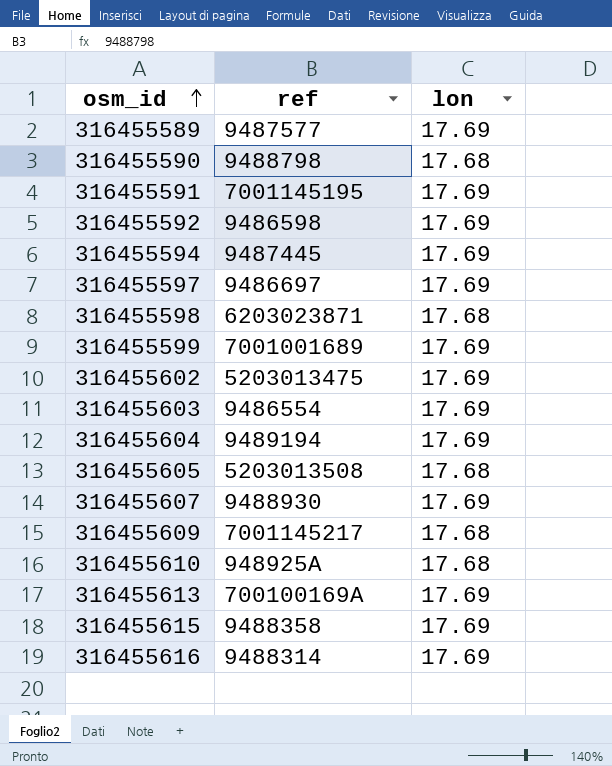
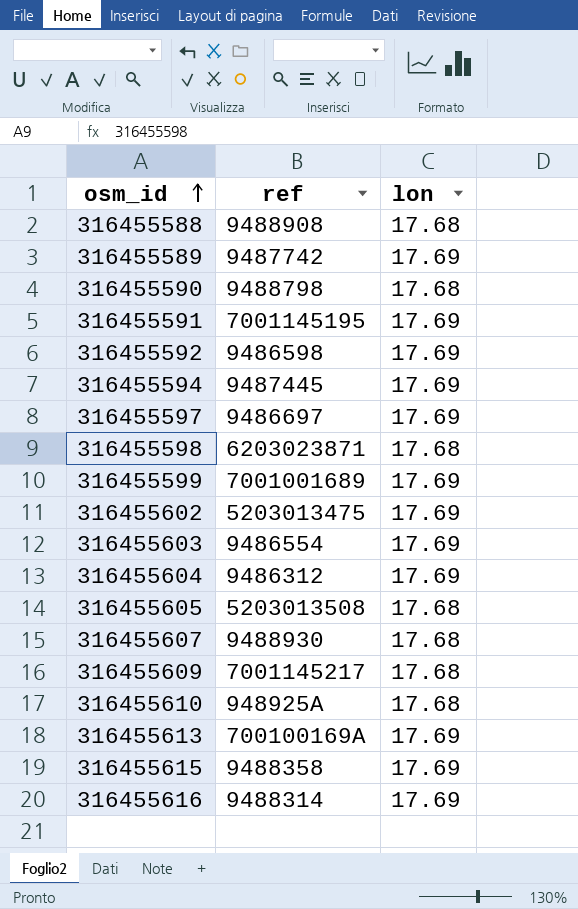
row 316455588: none -> 9488908 | 17.68
316455589 | ref: 9487577 -> 9487742
316455604 | ref: 9489194 -> 9486312
316455607 | lon: 17.69 -> 17.68

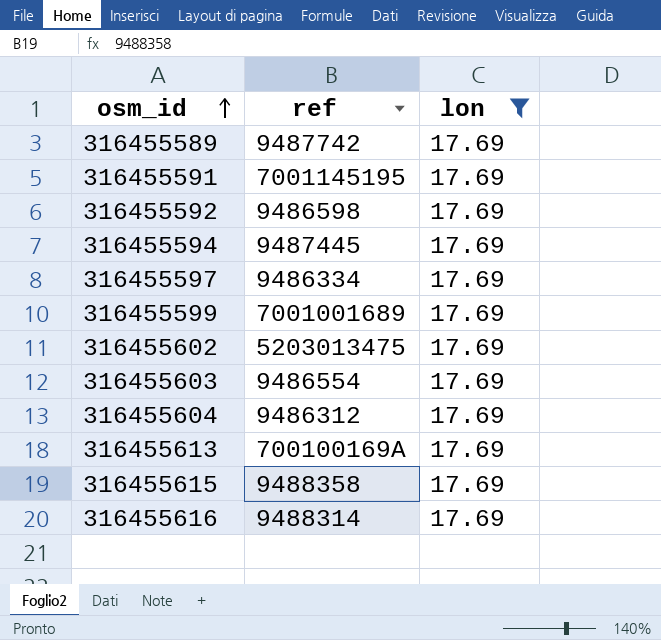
filter: none -> lon = 17.69
316455597 | ref: 9486697 -> 9486334

